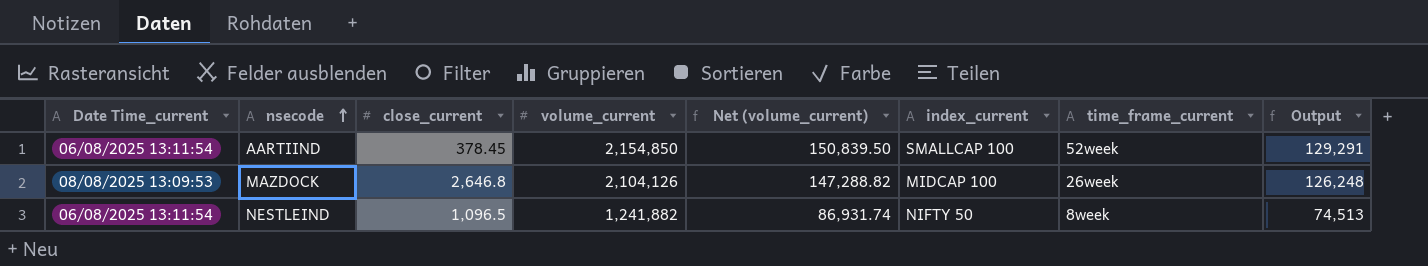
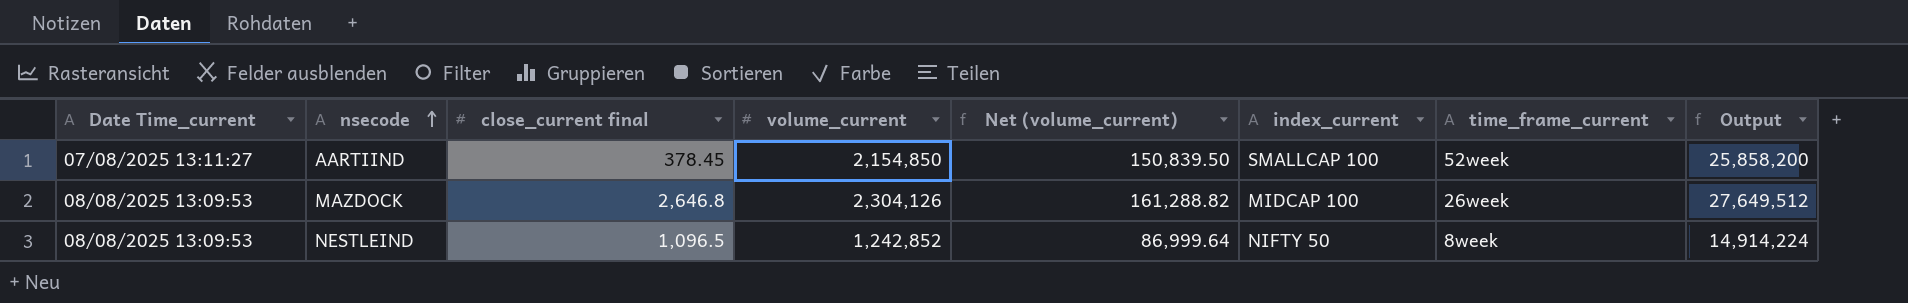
column name: close_current -> close_current final
column Output | formula: [volume_current] * 0.06 -> [volume_current] * 12
AARTIIND | Date Time_current: 06/08/2025 13:11:54 -> 07/08/2025 13:11:27
MAZDOCK | volume_current: 2,104,126 -> 2,304,126
MAZDOCK | Net (volume_current): 147,288.82 -> 161,288.82
NESTLEIND | Date Time_current: 06/08/2025 13:11:54 -> 08/08/2025 13:09:53
NESTLEIND | volume_current: 1,241,882 -> 1,242,852
NESTLEIND | Net (volume_current): 86,931.74 -> 86,999.64

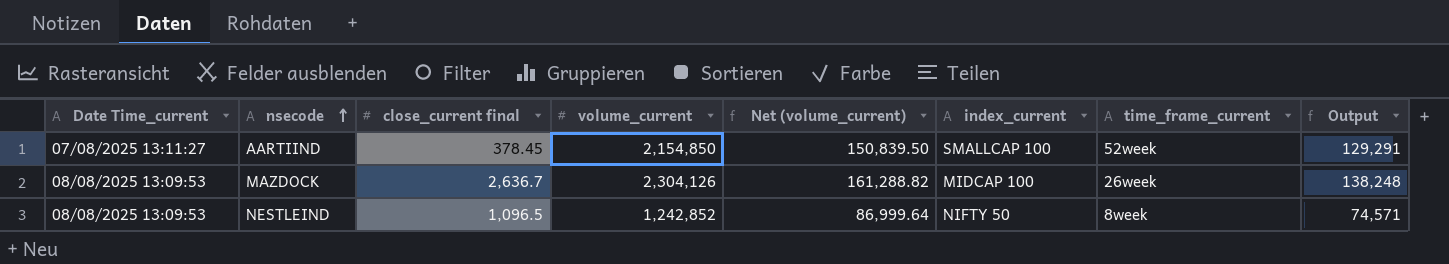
column Output | formula: [volume_current] * 12 -> [volume_current] * 0.06
MAZDOCK | close_current final: 2,646.8 -> 2,636.7

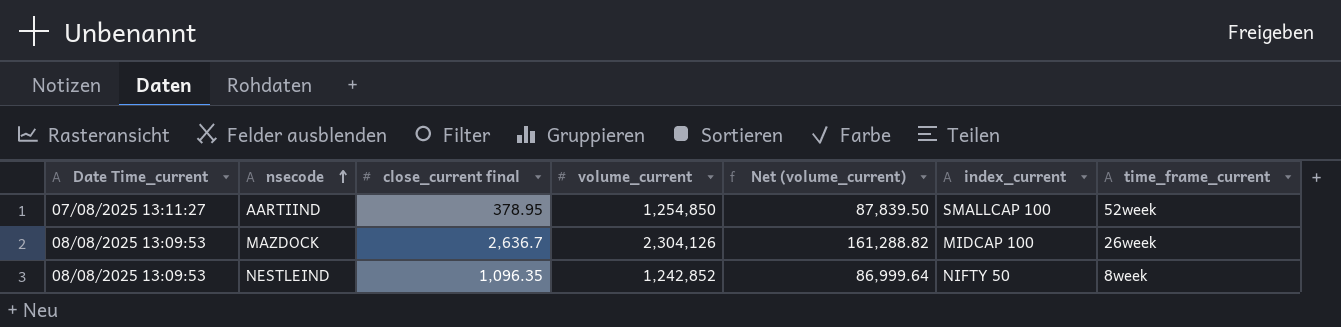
column Output | formula: [volume_current] * 0.06 -> none
AARTIIND | close_current final: 378.45 -> 378.95
AARTIIND | volume_current: 2,154,850 -> 1,254,850
AARTIIND | Net (volume_current): 150,839.50 -> 87,839.50
NESTLEIND | close_current final: 1,096.5 -> 1,096.35

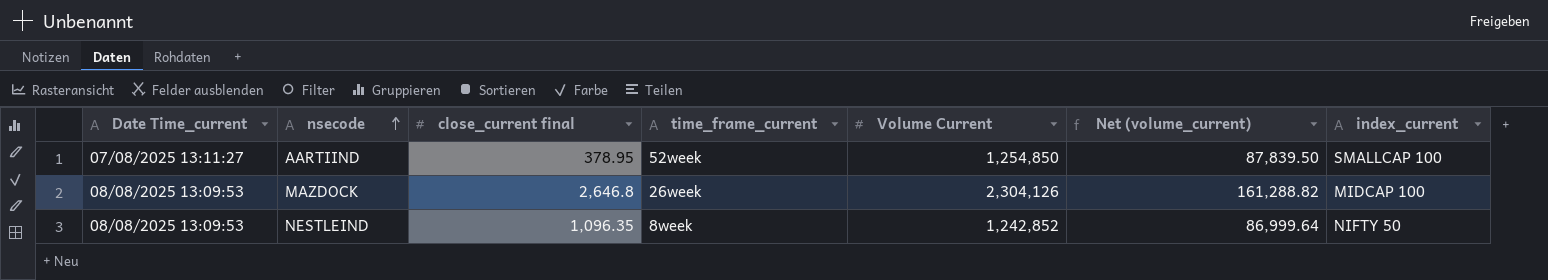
column time_frame_current | position: 7 -> 4
column name: volume_current -> Volume Current
MAZDOCK | close_current final: 2,636.7 -> 2,646.8

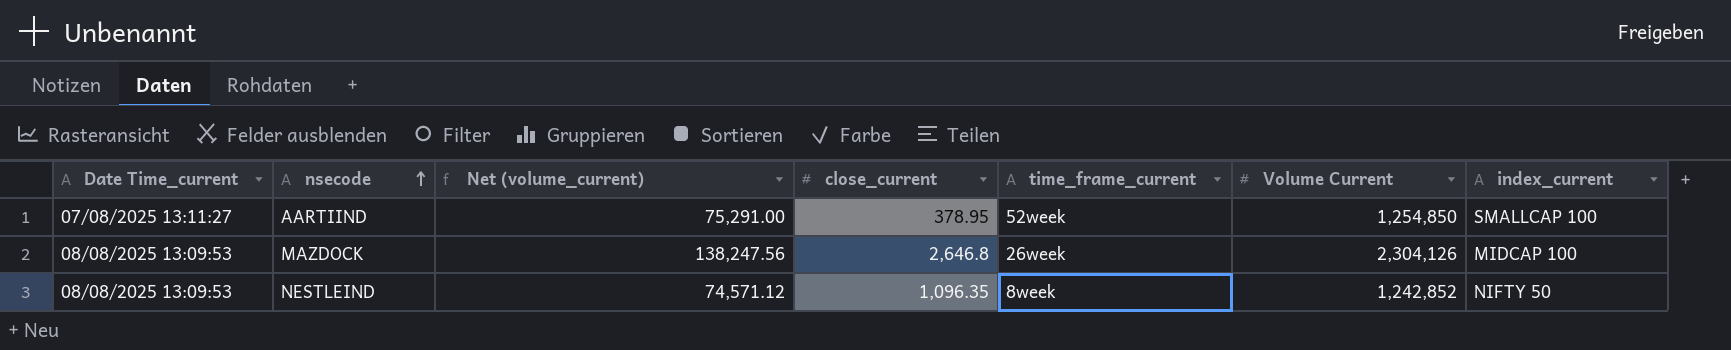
column Net (volume_current) | formula: [Volume Current] * 0.07 -> [Volume Current] * 0.06
column Net (volume_current) | position: 6 -> 3
column name: close_current final -> close_current

